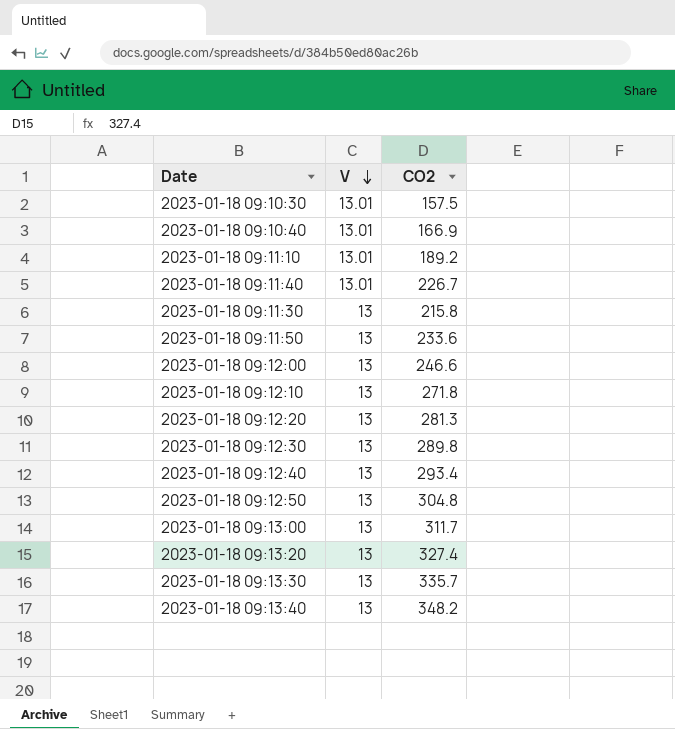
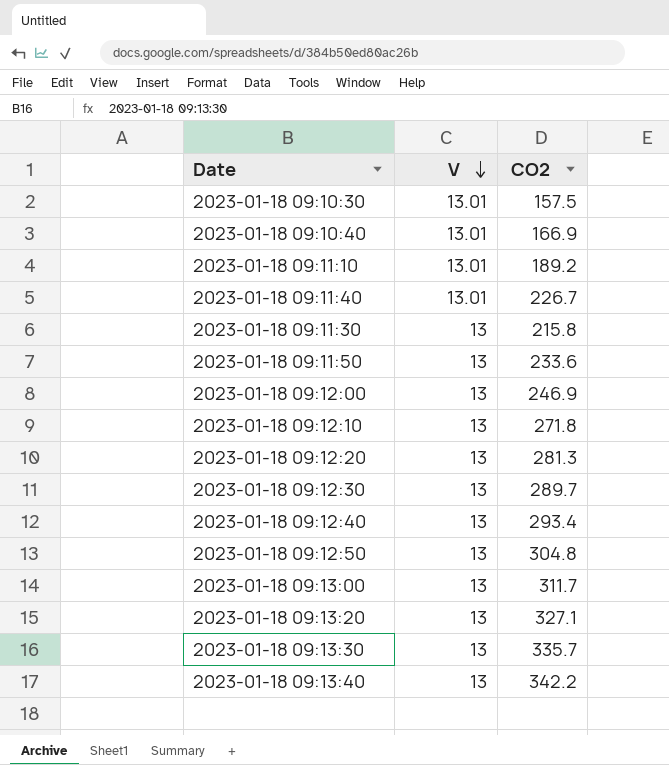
2023-01-18 09:12:00 | CO2: 246.6 -> 246.9
2023-01-18 09:12:30 | CO2: 289.8 -> 289.7
2023-01-18 09:13:20 | CO2: 327.4 -> 327.1
2023-01-18 09:13:40 | CO2: 348.2 -> 342.2

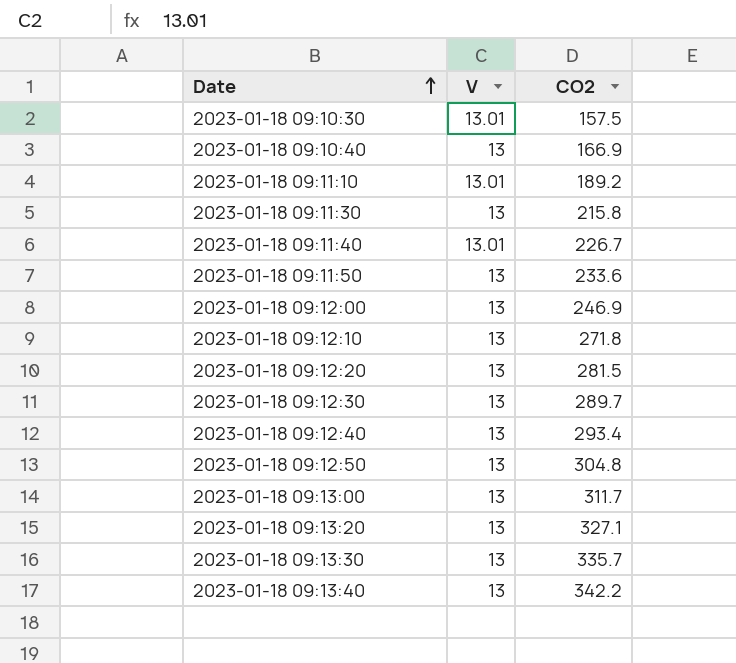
row order: V descending -> Date ascending
2023-01-18 09:10:40 | V: 13.01 -> 13
2023-01-18 09:12:20 | CO2: 281.3 -> 281.5

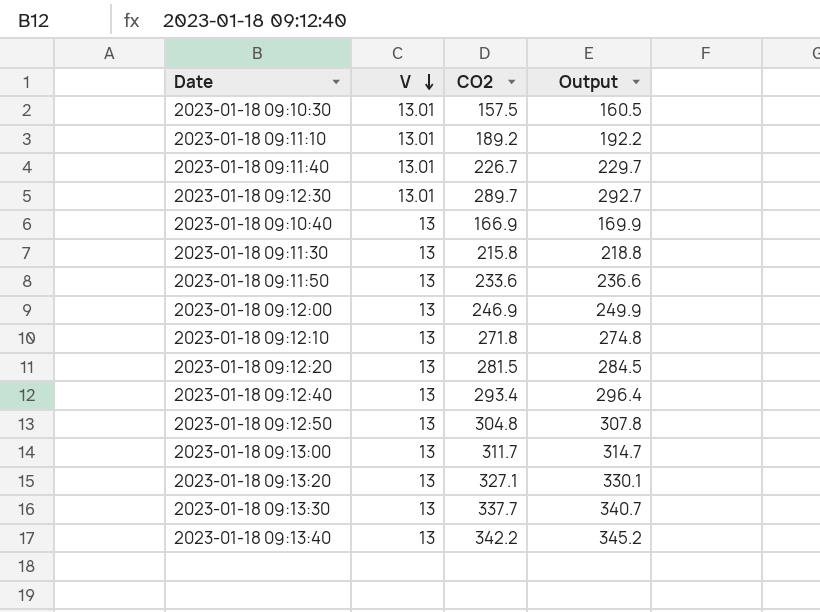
row order: Date ascending -> V descending
column Output | formula: none -> [CO2] + 3
2023-01-18 09:12:30 | V: 13 -> 13.01
2023-01-18 09:13:30 | CO2: 335.7 -> 337.7

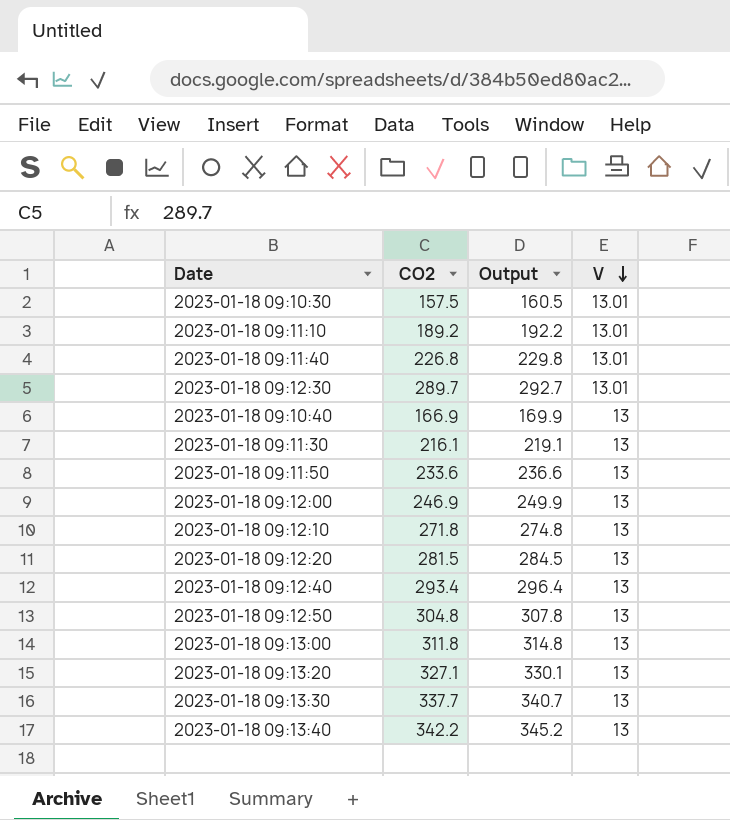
column V | position: 2 -> 4
2023-01-18 09:11:40 | CO2: 226.7 -> 226.8
2023-01-18 09:11:40 | Output: 229.7 -> 229.8
2023-01-18 09:11:30 | CO2: 215.8 -> 216.1
2023-01-18 09:11:30 | Output: 218.8 -> 219.1
2023-01-18 09:13:00 | CO2: 311.7 -> 311.8
2023-01-18 09:13:00 | Output: 314.7 -> 314.8

